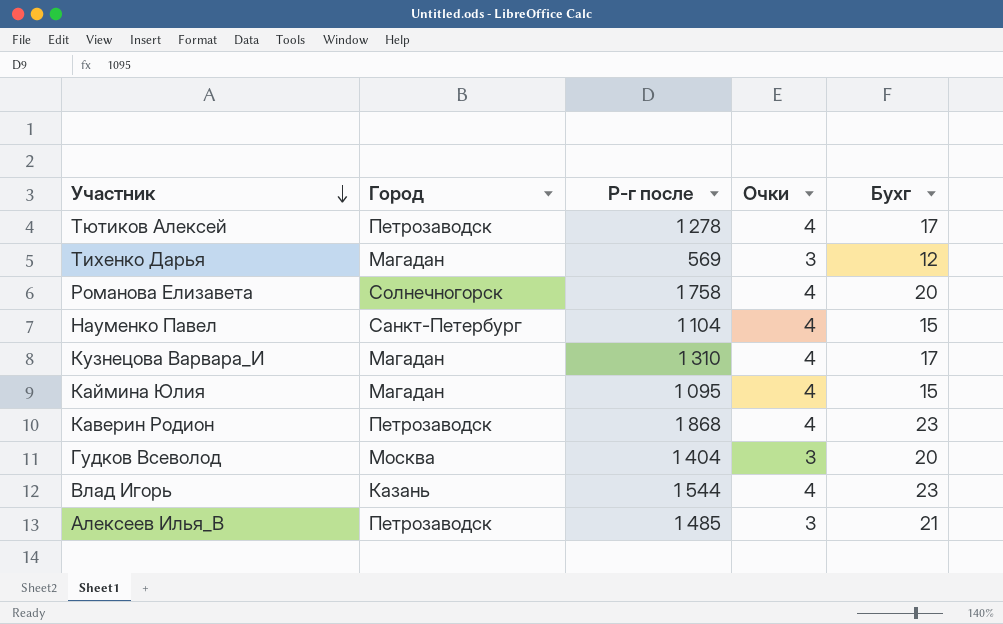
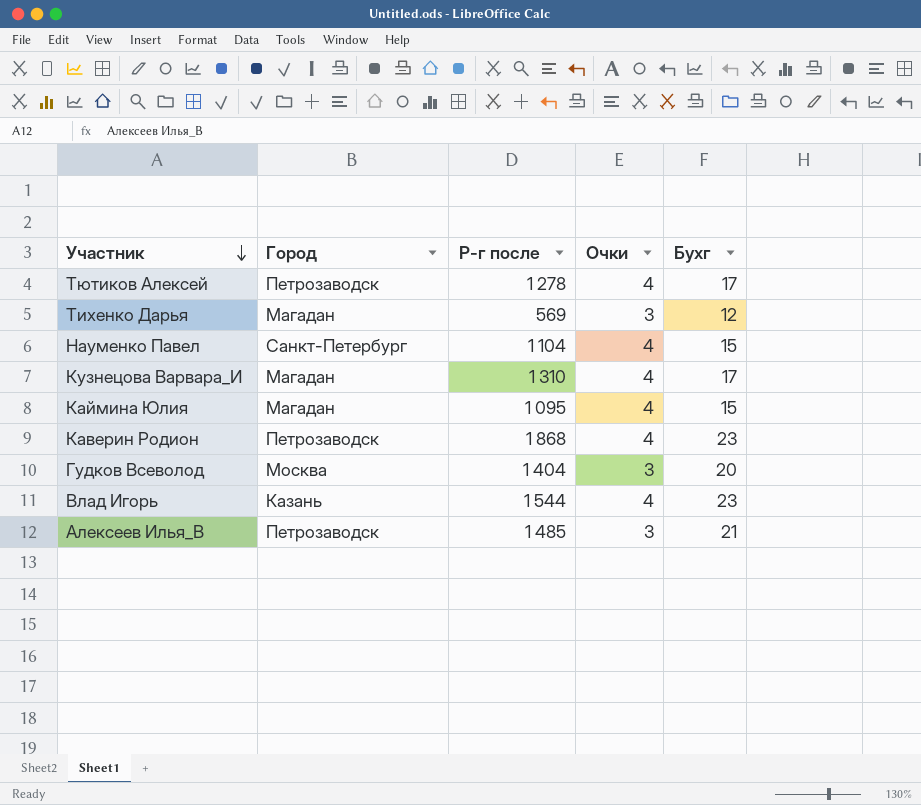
row Романова Елизавета: Солнечногорск | 1 758 | 4 | 20 -> none

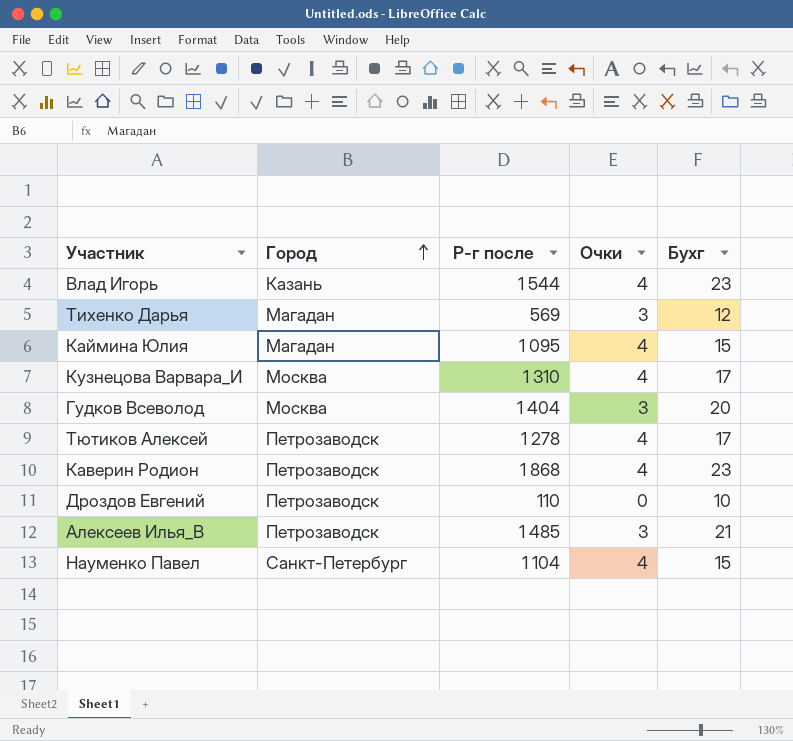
row order: Участник descending -> Город ascending
Кузнецова Варвара_И | Город: Магадан -> Москва
row Дроздов Евгений: none -> Петрозаводск | 110 | 0 | 10

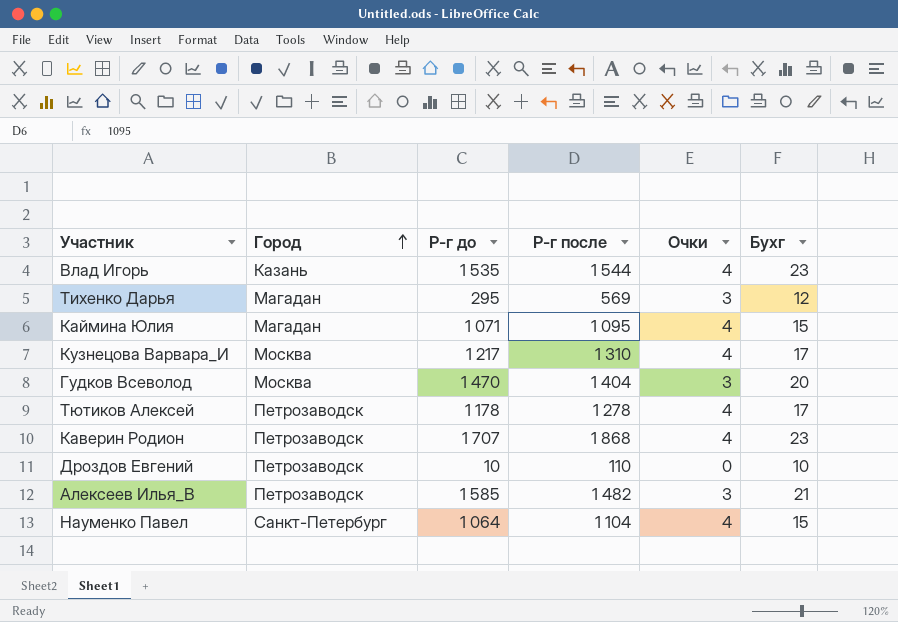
column Р-г до | position: none -> 3
Алексеев Илья_В | Р-г после: 1 485 -> 1 482

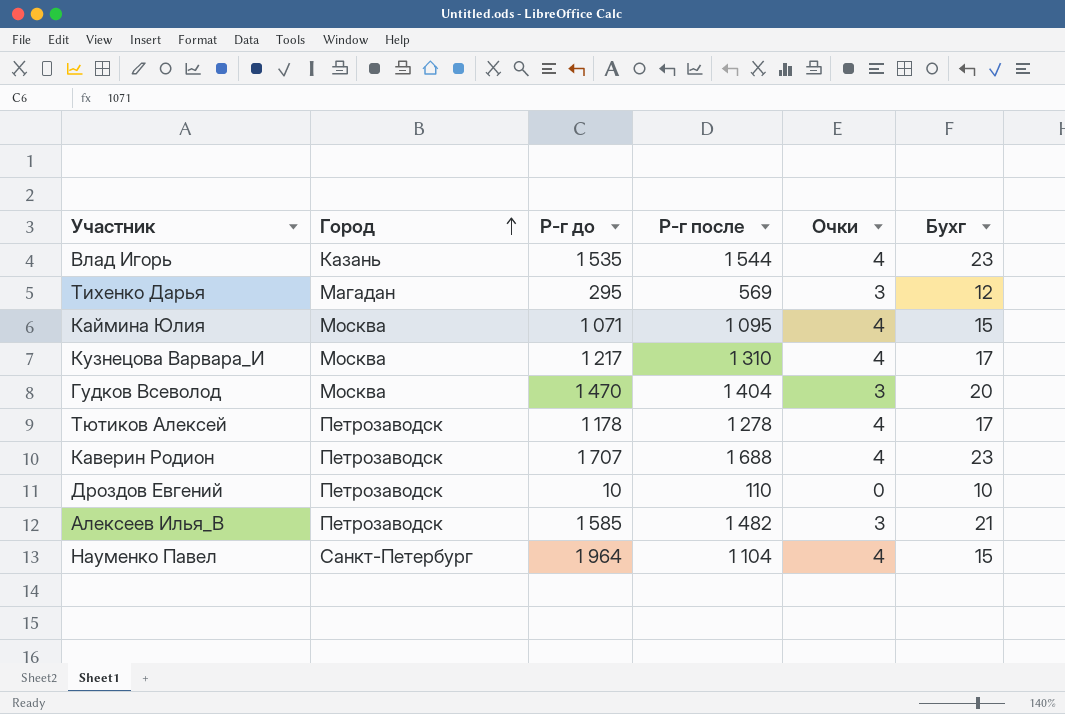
Каймина Юлия | Город: Магадан -> Москва
Каверин Родион | Р-г после: 1 868 -> 1 688
Науменко Павел | Р-г до: 1 064 -> 1 964

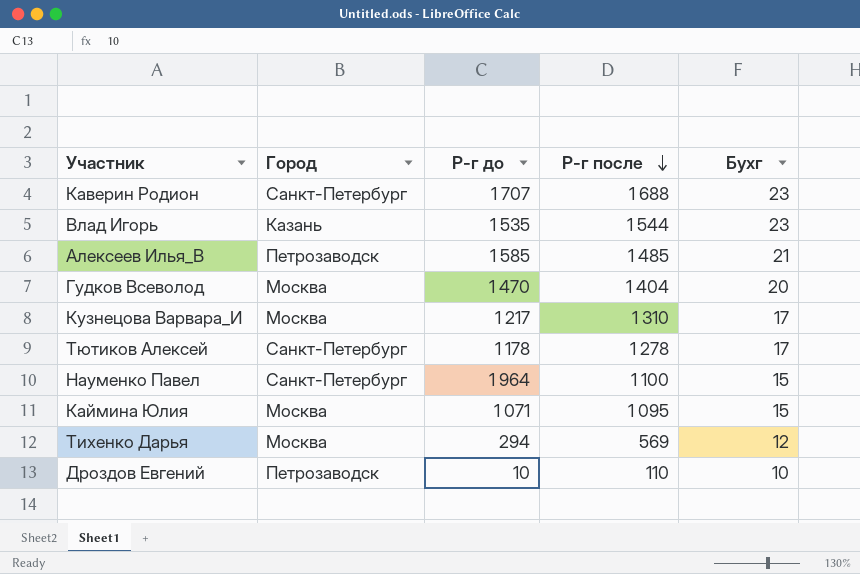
row order: Город ascending -> Р-г после descending
column Очки | position: 5 -> none
Каверин Родион | Город: Петрозаводск -> Санкт-Петербург
Алексеев Илья_В | Р-г после: 1 482 -> 1 485
Тютиков Алексей | Город: Петрозаводск -> Санкт-Петербург
Науменко Павел | Р-г после: 1 104 -> 1 100
Тихенко Дарья | Город: Магадан -> Москва
Тихенко Дарья | Р-г до: 295 -> 294

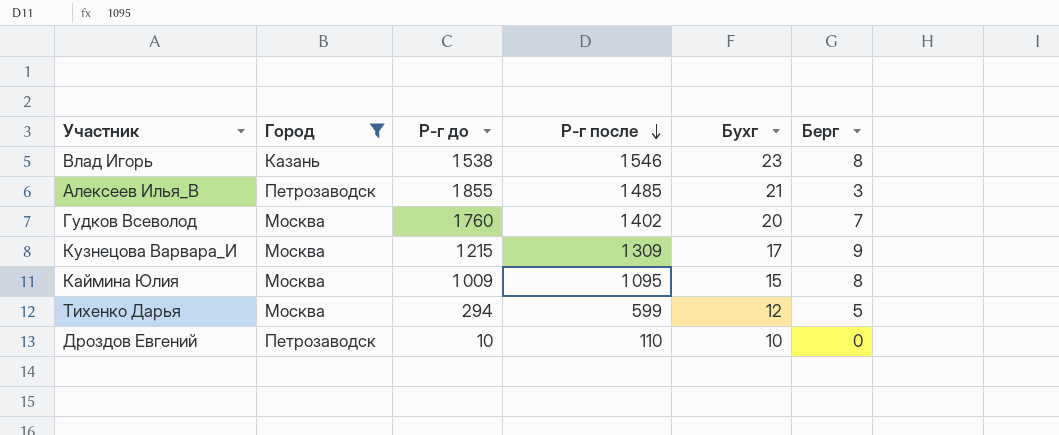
filter: none -> Город != Санкт-Петербург
column Берг | position: none -> 6
Влад Игорь | Р-г до: 1 535 -> 1 538
Влад Игорь | Р-г после: 1 544 -> 1 546
Алексеев Илья_В | Р-г до: 1 585 -> 1 855
Гудков Всеволод | Р-г до: 1 470 -> 1 760
Гудков Всеволод | Р-г после: 1 404 -> 1 402
Кузнецова Варвара_И | Р-г до: 1 217 -> 1 215
Кузнецова Варвара_И | Р-г после: 1 310 -> 1 309
Каймина Юлия | Р-г до: 1 071 -> 1 009
Тихенко Дарья | Р-г после: 569 -> 599

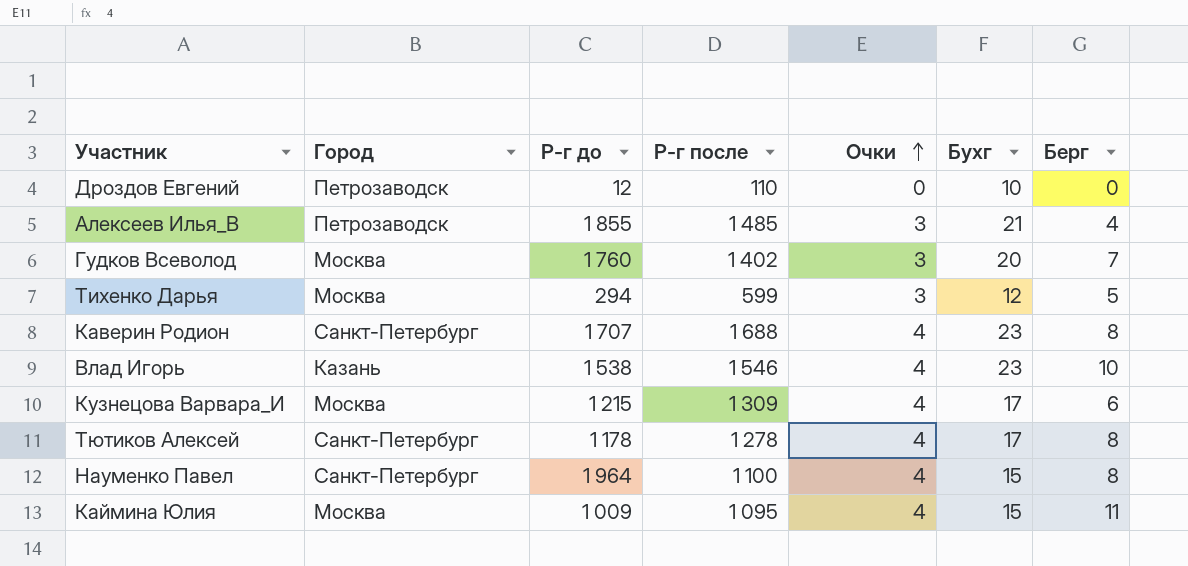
filter: Город != Санкт-Петербург -> none
row order: Р-г после descending -> Очки ascending
column Очки | position: none -> 5
Дроздов Евгений | Р-г до: 10 -> 12
Алексеев Илья_В | Берг: 3 -> 4
Влад Игорь | Берг: 8 -> 10
Кузнецова Варвара_И | Берг: 9 -> 6
Каймина Юлия | Берг: 8 -> 11

